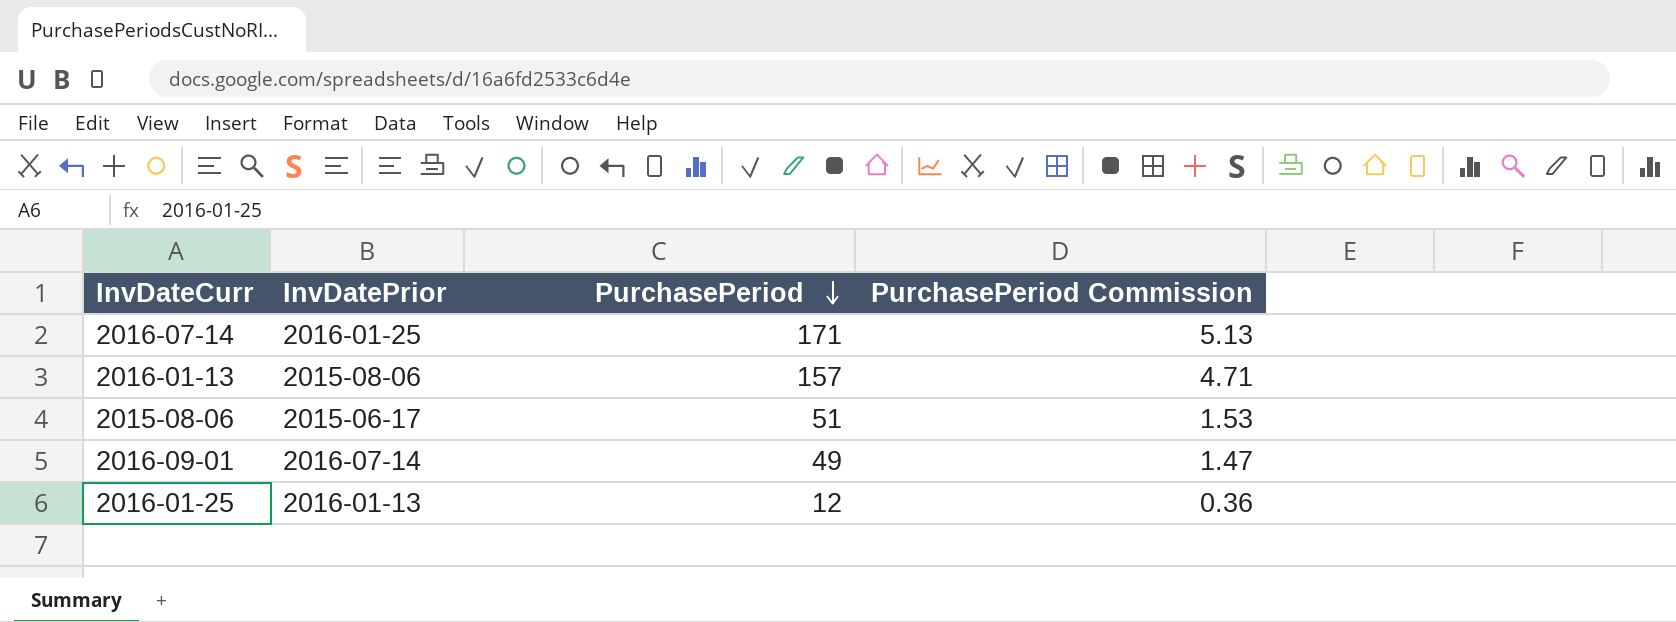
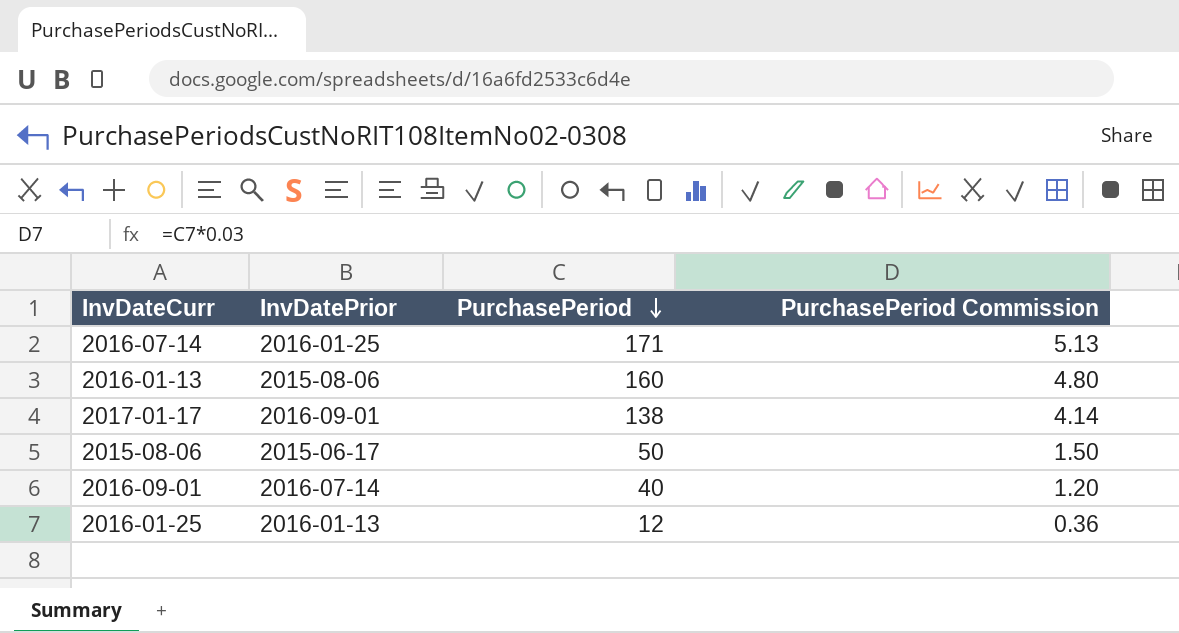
2016-01-13 | PurchasePeriod: 157 -> 160
2016-01-13 | PurchasePeriod Commission: 4.71 -> 4.80
row 2017-01-17: none -> 2016-09-01 | 138 | 4.14
2015-08-06 | PurchasePeriod: 51 -> 50
2015-08-06 | PurchasePeriod Commission: 1.53 -> 1.50
2016-09-01 | PurchasePeriod: 49 -> 40
2016-09-01 | PurchasePeriod Commission: 1.47 -> 1.20

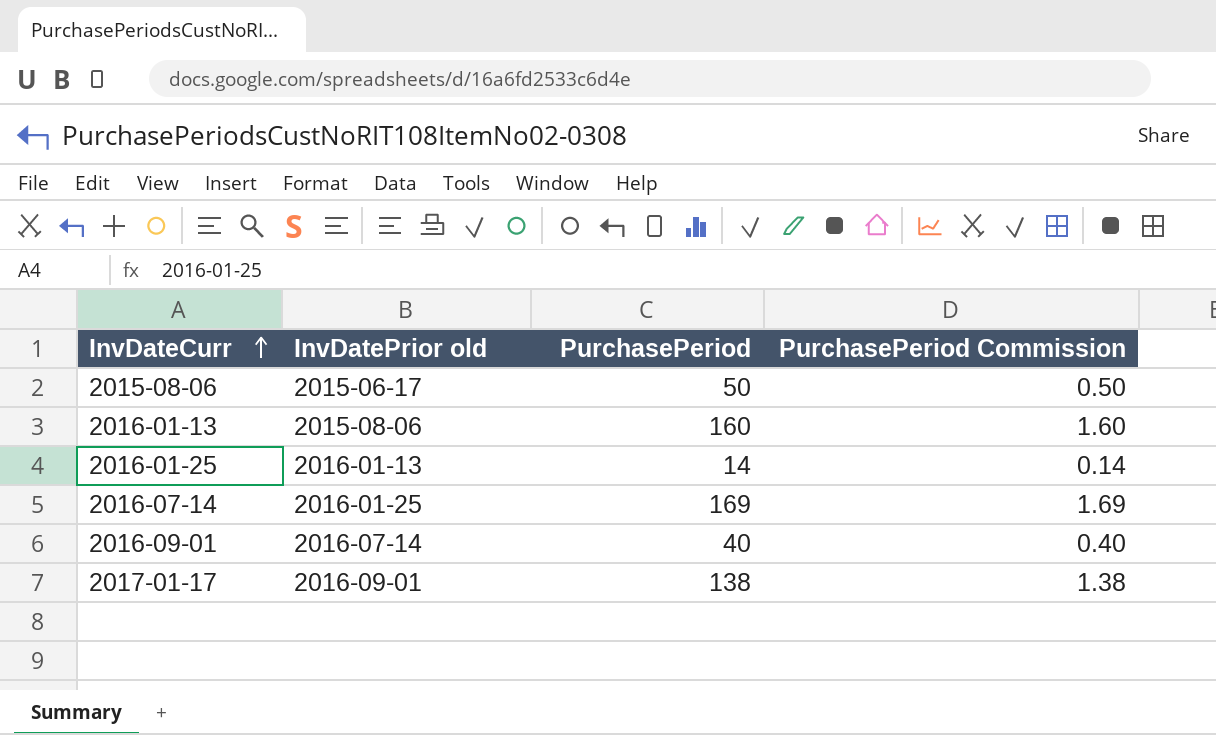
row order: PurchasePeriod descending -> InvDateCurr ascending
column name: InvDatePrior -> InvDatePrior old
column PurchasePeriod Commission | formula: [PurchasePeriod] * 0.03 -> [PurchasePeriod] * 0.01
2016-01-25 | PurchasePeriod: 12 -> 14
2016-07-14 | PurchasePeriod: 171 -> 169

